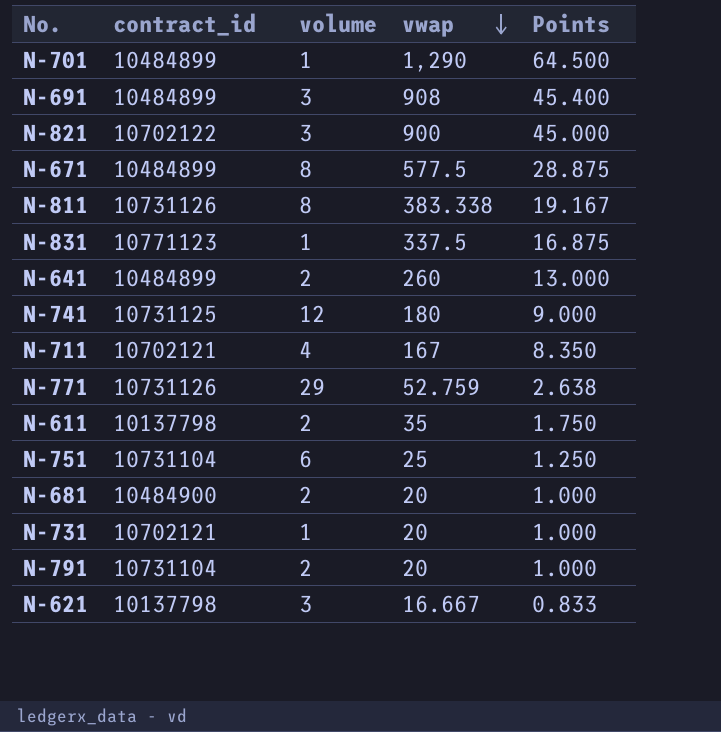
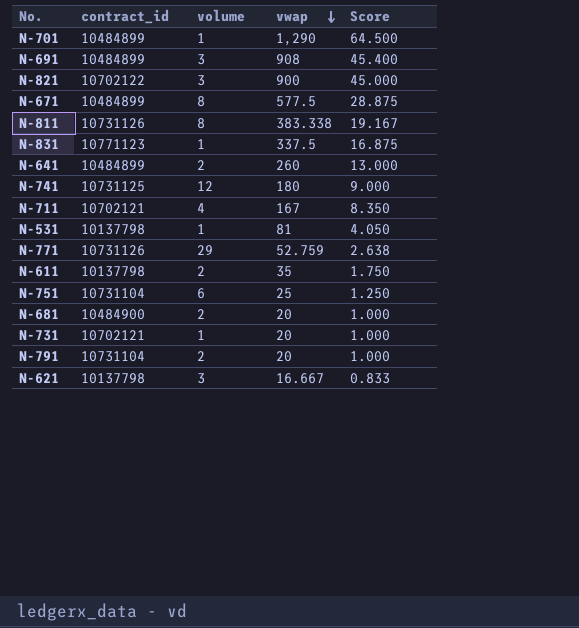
column name: Points -> Score
row N-531: none -> 10137798 | 1 | 81 | 4.050

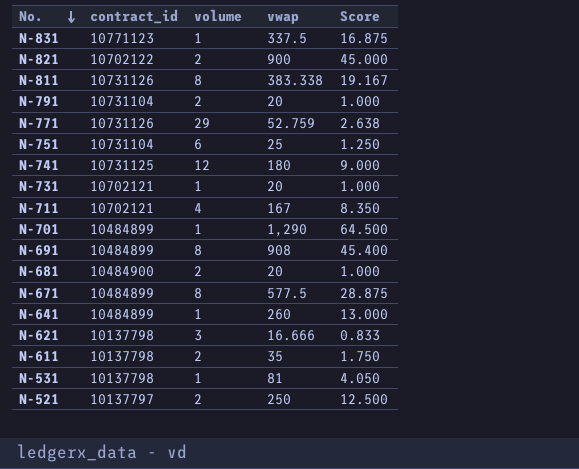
row order: vwap descending -> No. descending
N-821 | volume: 3 -> 2
N-691 | volume: 3 -> 8
N-641 | volume: 2 -> 1
N-621 | vwap: 16.667 -> 16.666
row N-521: none -> 10137797 | 2 | 250 | 12.500

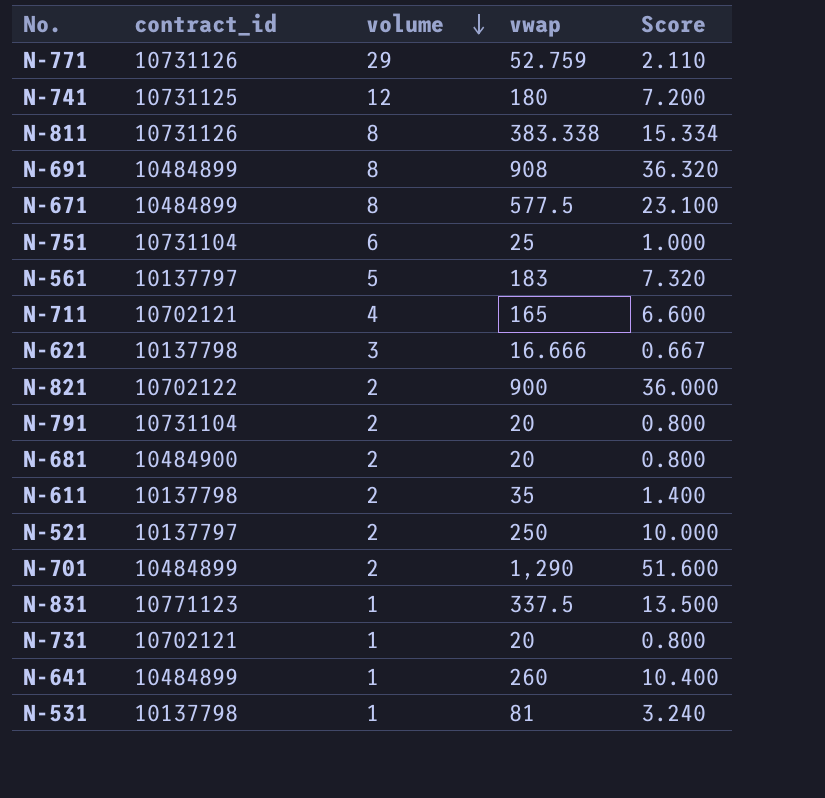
row order: No. descending -> volume descending
column Score | formula: [vwap] * 0.05 -> [vwap] * 0.04
row N-561: none -> 10137797 | 5 | 183 | 7.320
N-711 | vwap: 167 -> 165
N-701 | volume: 1 -> 2

